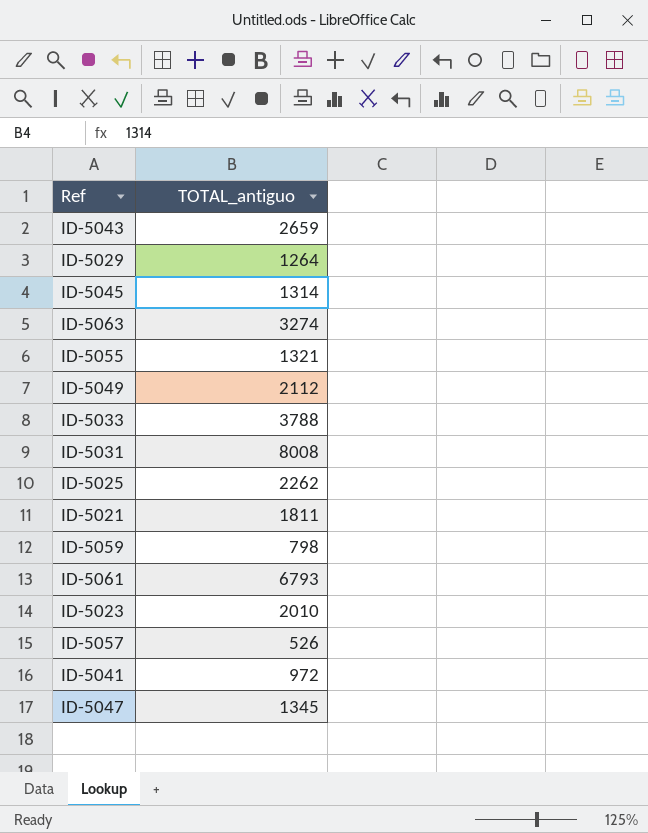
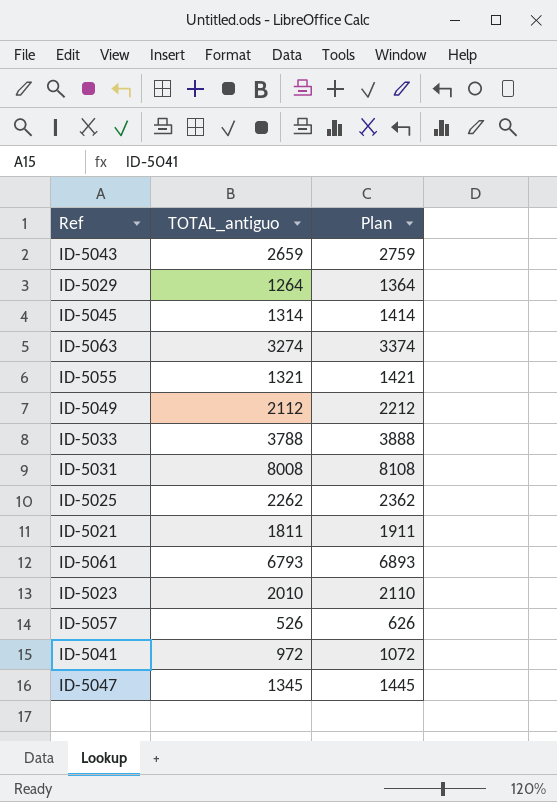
column Plan | formula: none -> [TOTAL_antiguo] + 100
row ID-5059: 798 -> none

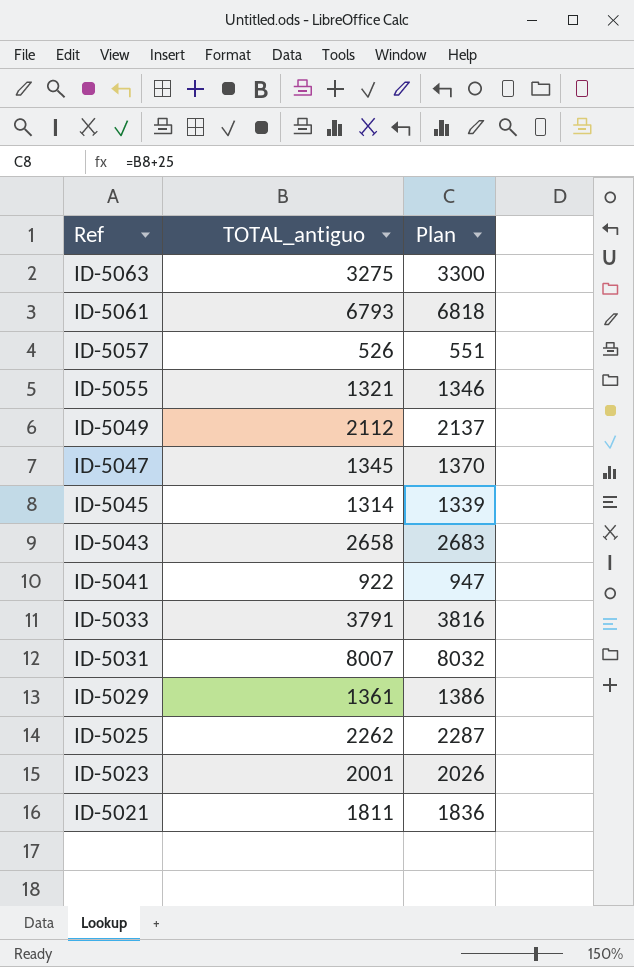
row order: none -> Ref descending
column Plan | formula: [TOTAL_antiguo] + 100 -> [TOTAL_antiguo] + 25
ID-5063 | TOTAL_antiguo: 3274 -> 3275
ID-5043 | TOTAL_antiguo: 2659 -> 2658
ID-5041 | TOTAL_antiguo: 972 -> 922
ID-5033 | TOTAL_antiguo: 3788 -> 3791
ID-5031 | TOTAL_antiguo: 8008 -> 8007
ID-5029 | TOTAL_antiguo: 1264 -> 1361
ID-5023 | TOTAL_antiguo: 2010 -> 2001

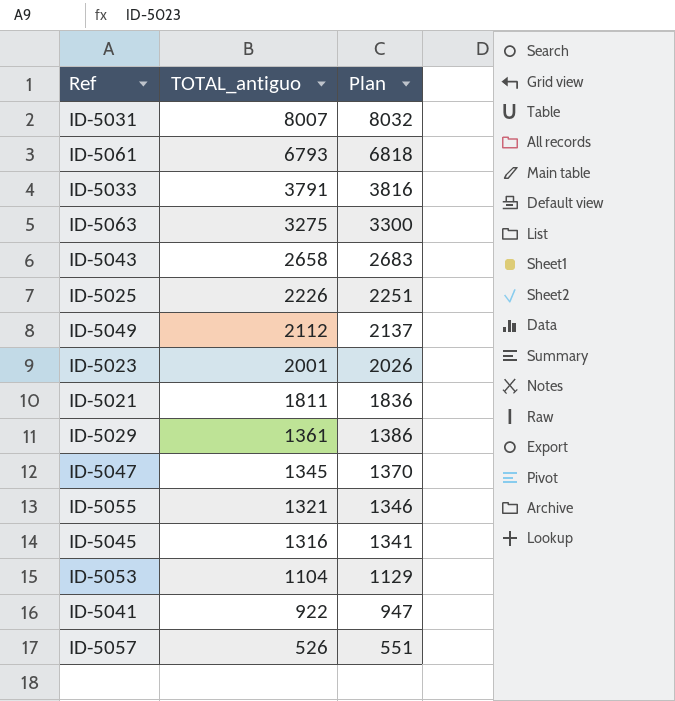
row order: Ref descending -> TOTAL_antiguo descending
ID-5025 | TOTAL_antiguo: 2262 -> 2226
ID-5025 | Plan: 2287 -> 2251
ID-5045 | TOTAL_antiguo: 1314 -> 1316
ID-5045 | Plan: 1339 -> 1341
row ID-5053: none -> 1104 | 1129

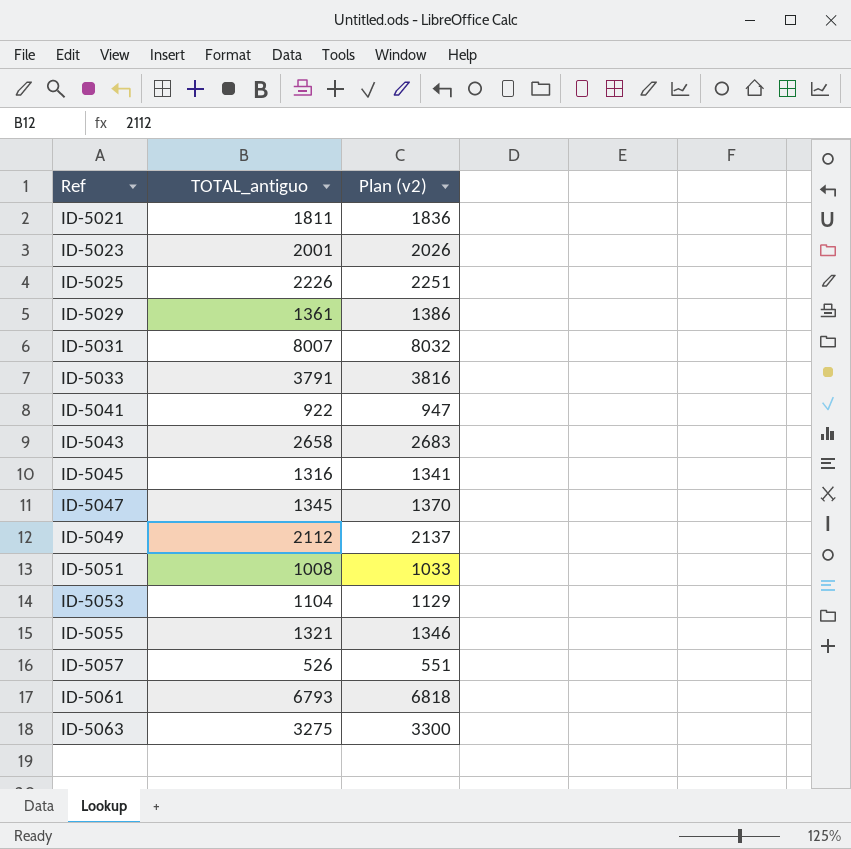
row order: TOTAL_antiguo descending -> Ref ascending
column name: Plan -> Plan (v2)
row ID-5051: none -> 1008 | 1033

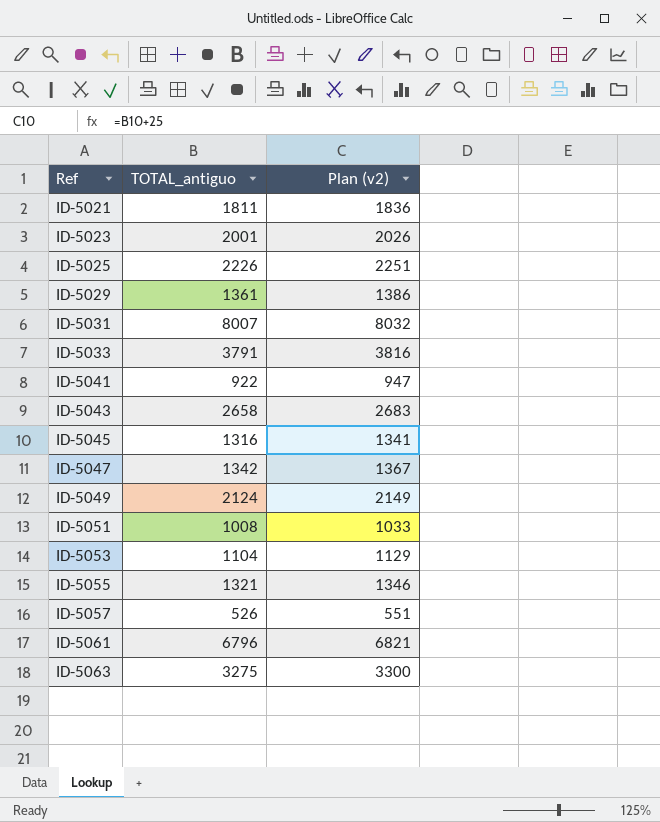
ID-5047 | TOTAL_antiguo: 1345 -> 1342
ID-5047 | Plan (v2): 1370 -> 1367
ID-5049 | TOTAL_antiguo: 2112 -> 2124
ID-5049 | Plan (v2): 2137 -> 2149
ID-5061 | TOTAL_antiguo: 6793 -> 6796
ID-5061 | Plan (v2): 6818 -> 6821

